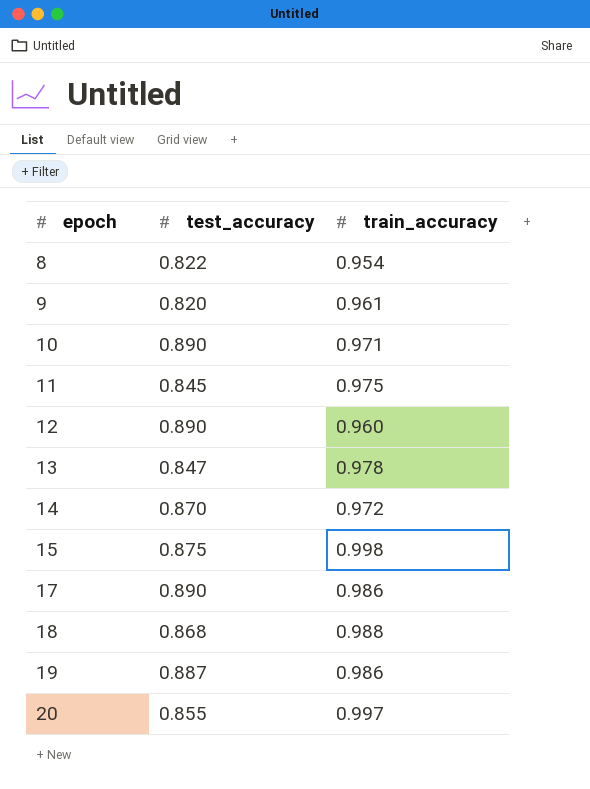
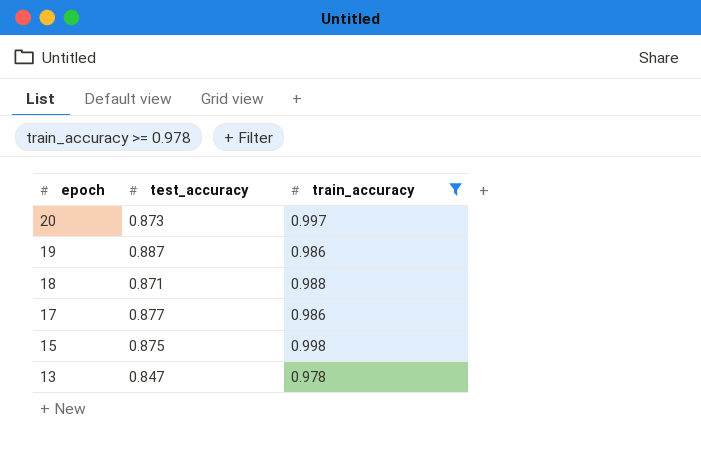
filter: none -> train_accuracy >= 0.978
row order: epoch ascending -> epoch descending
20 | test_accuracy: 0.855 -> 0.873
18 | test_accuracy: 0.868 -> 0.871
17 | test_accuracy: 0.890 -> 0.877

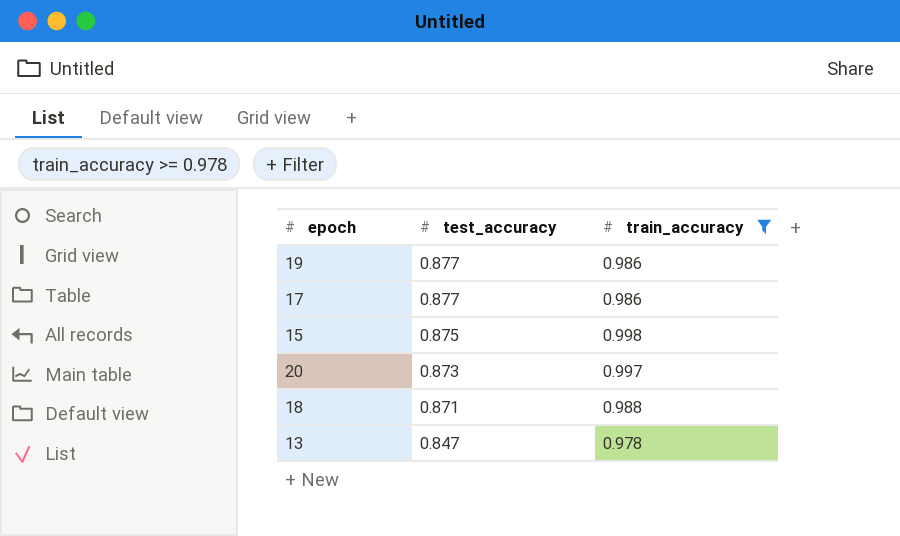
row order: epoch descending -> test_accuracy descending
19 | test_accuracy: 0.887 -> 0.877

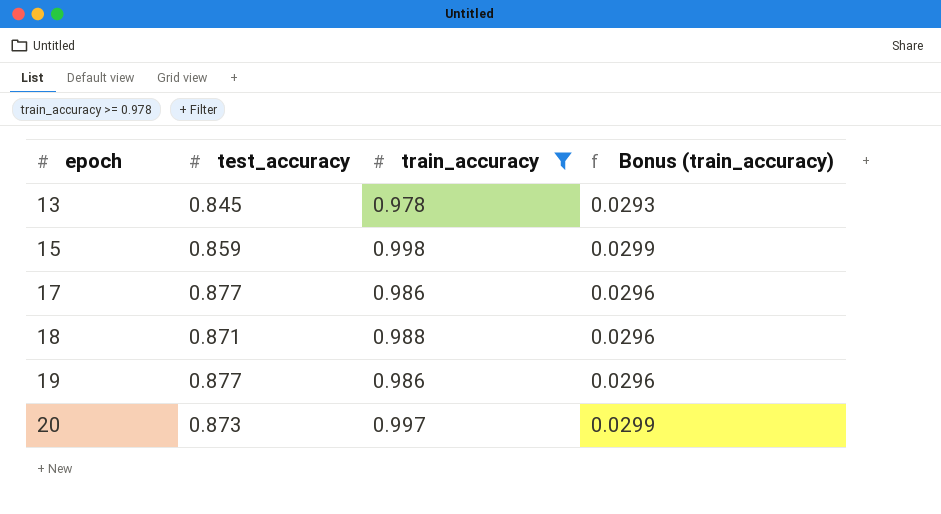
row order: test_accuracy descending -> epoch ascending
column Bonus (train_accuracy) | formula: none -> [train_accuracy] * 0.03
13 | test_accuracy: 0.847 -> 0.845
15 | test_accuracy: 0.875 -> 0.859

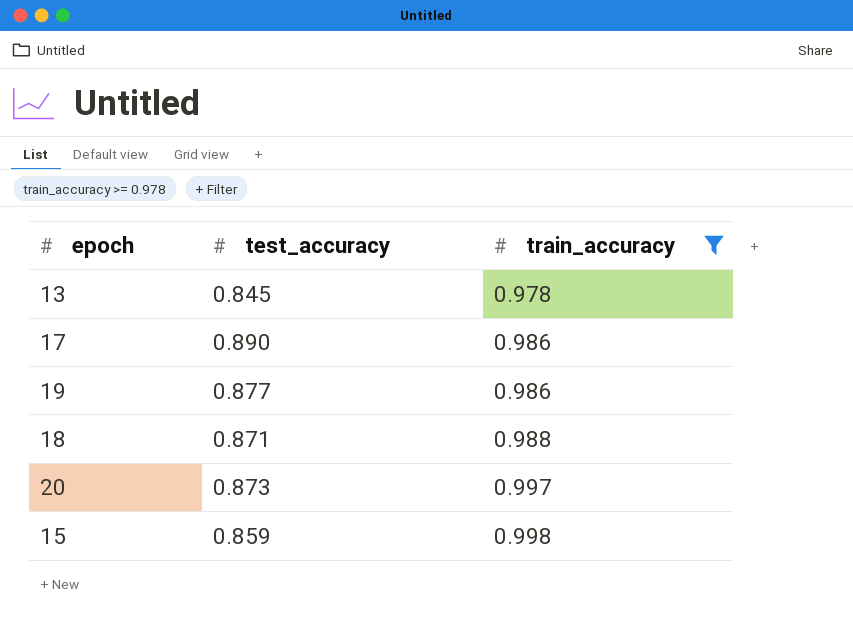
row order: epoch ascending -> train_accuracy ascending
column Bonus (train_accuracy) | formula: [train_accuracy] * 0.03 -> none
17 | test_accuracy: 0.877 -> 0.890

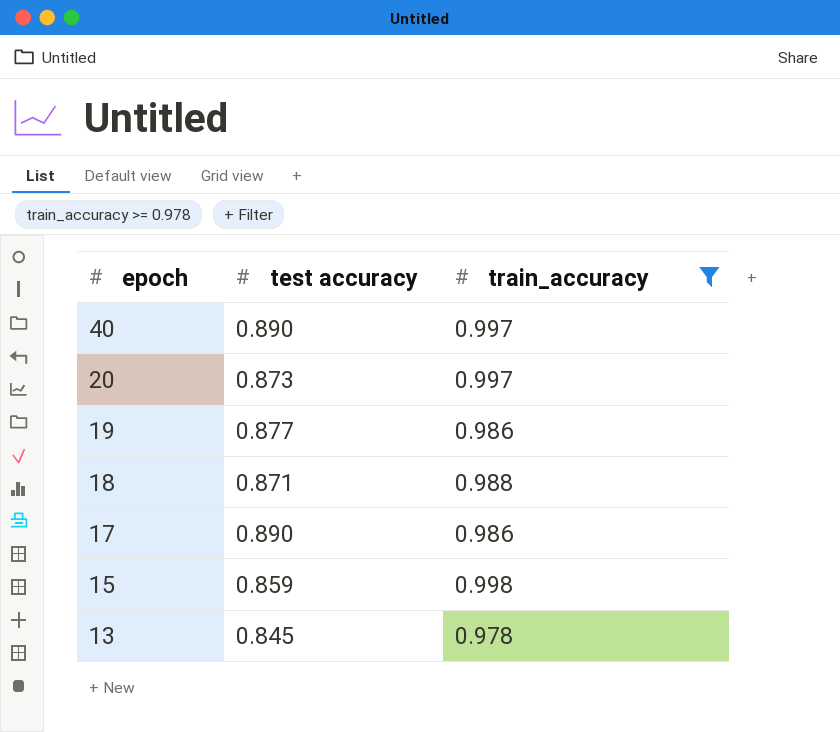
row order: train_accuracy ascending -> epoch descending
column name: test_accuracy -> test accuracy
row 40: none -> 0.890 | 0.997

